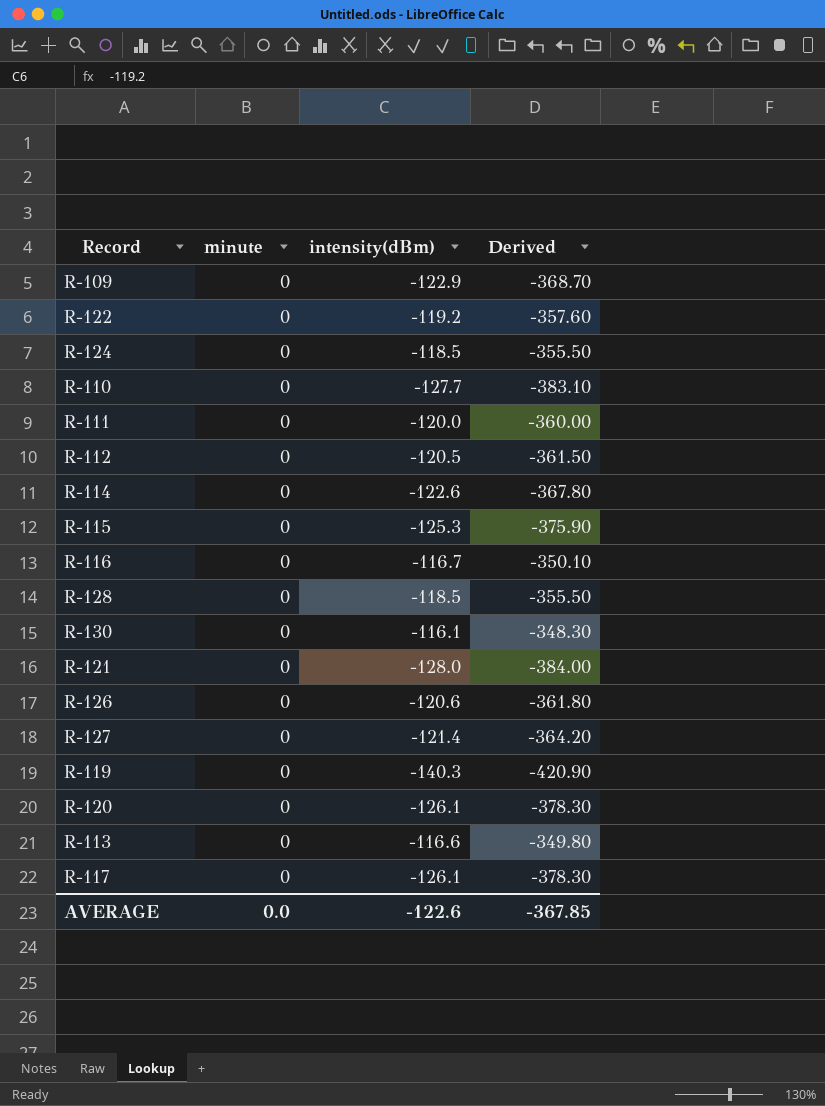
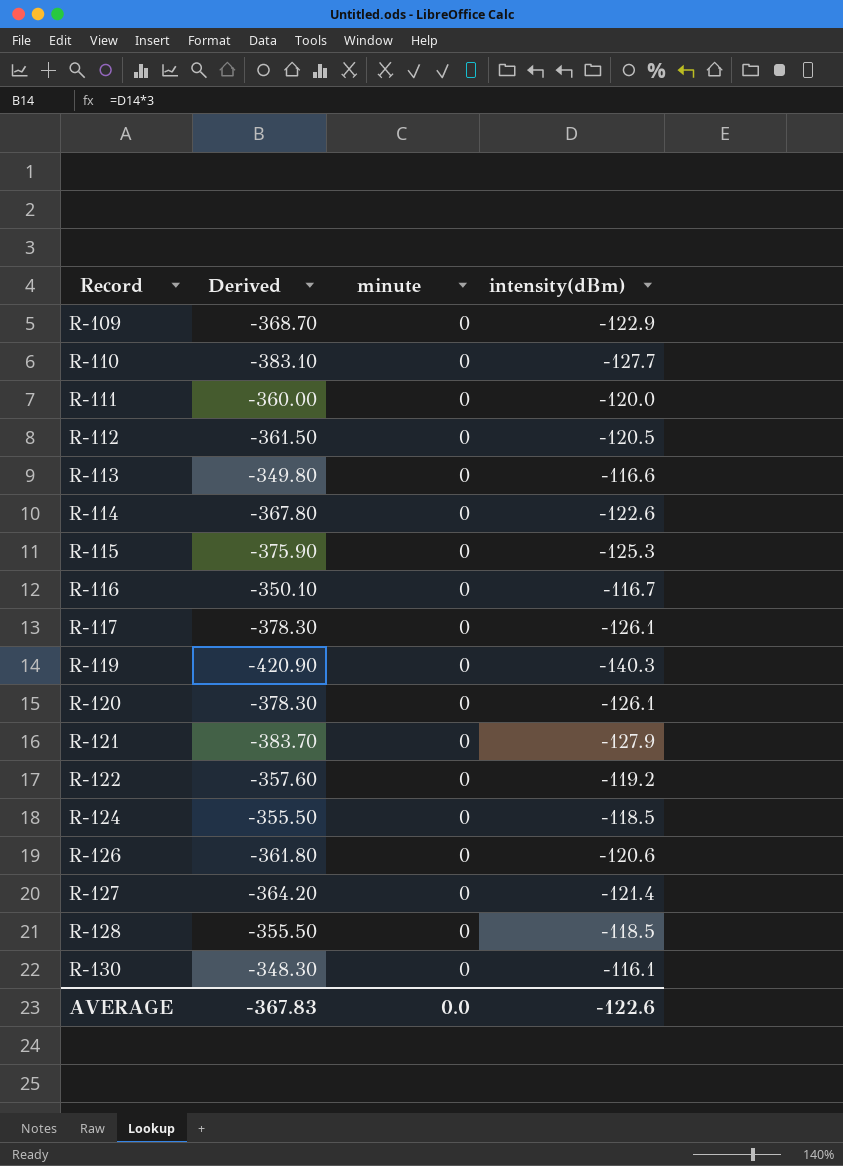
row order: none -> Record ascending
column Derived | position: 4 -> 2
R-121 | Derived: -384.00 -> -383.70
R-121 | intensity(dBm): -128.0 -> -127.9
AVERAGE | Derived: -367.85 -> -367.83

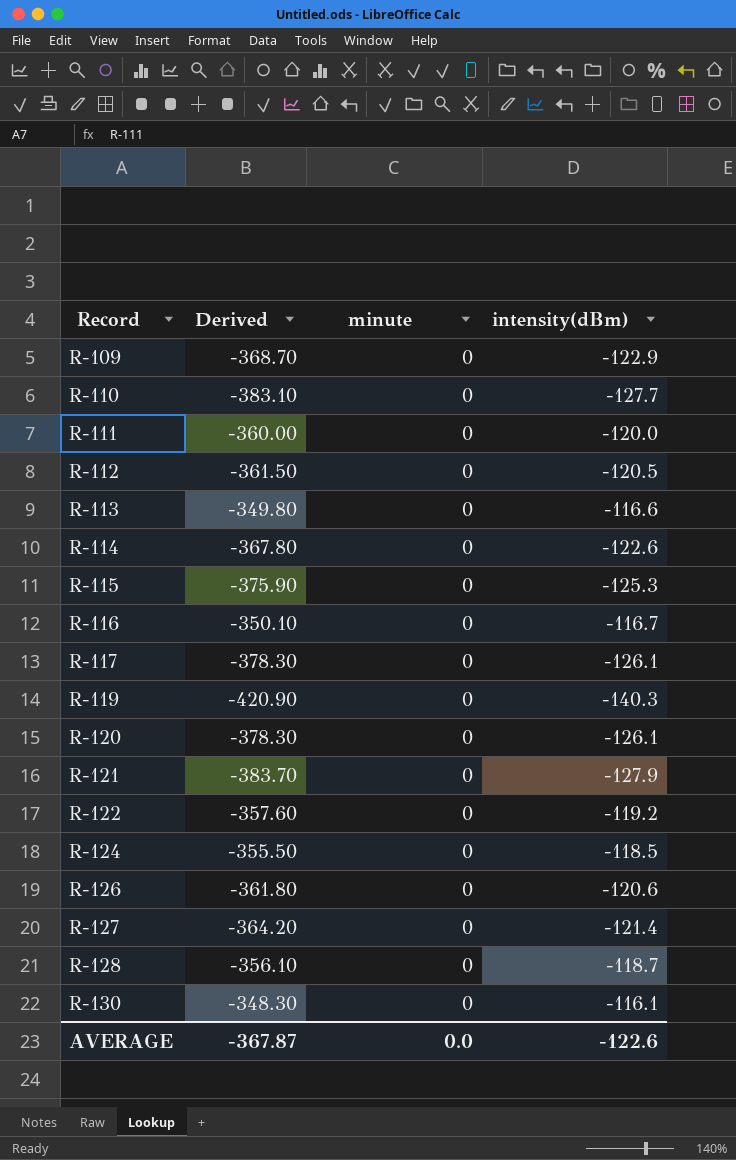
R-128 | Derived: -355.50 -> -356.10
R-128 | intensity(dBm): -118.5 -> -118.7
AVERAGE | Derived: -367.83 -> -367.87

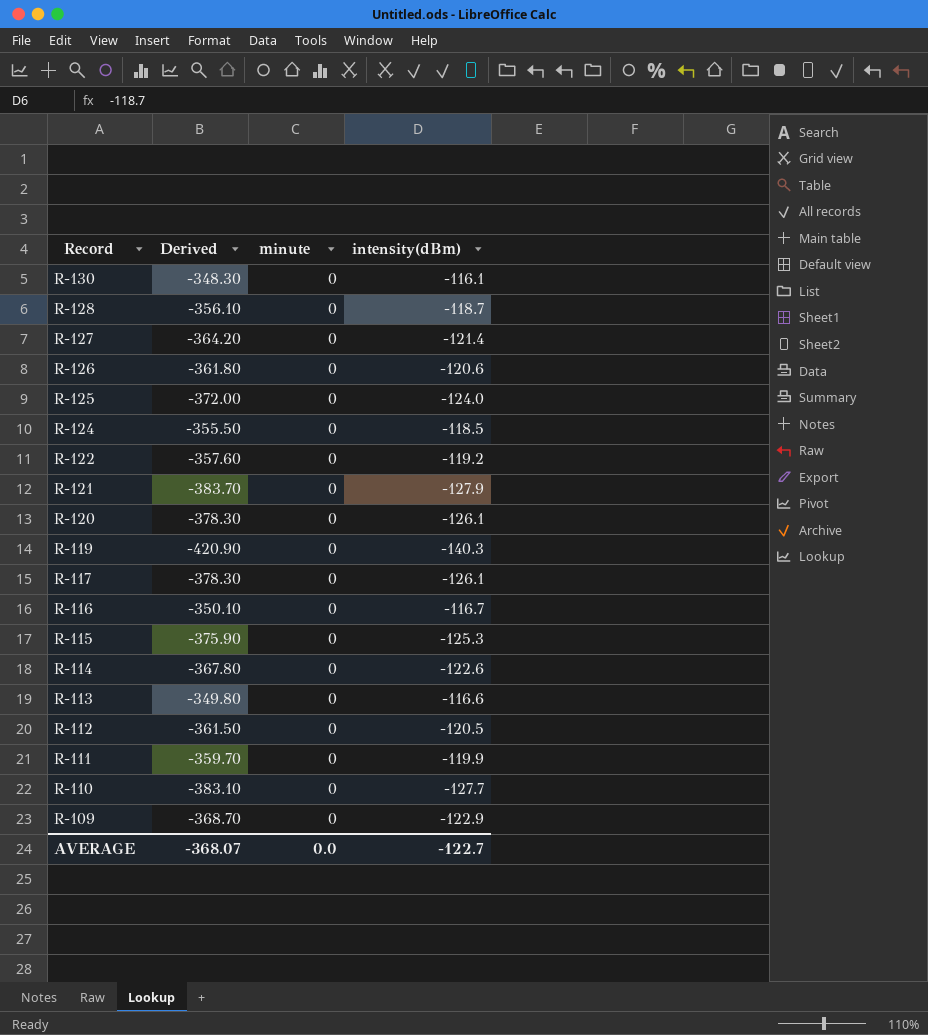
row order: Record ascending -> Record descending
row R-125: none -> -372.00 | 0 | -124.0
R-111 | Derived: -360.00 -> -359.70
R-111 | intensity(dBm): -120.0 -> -119.9
AVERAGE | Derived: -367.87 -> -368.07
AVERAGE | intensity(dBm): -122.6 -> -122.7

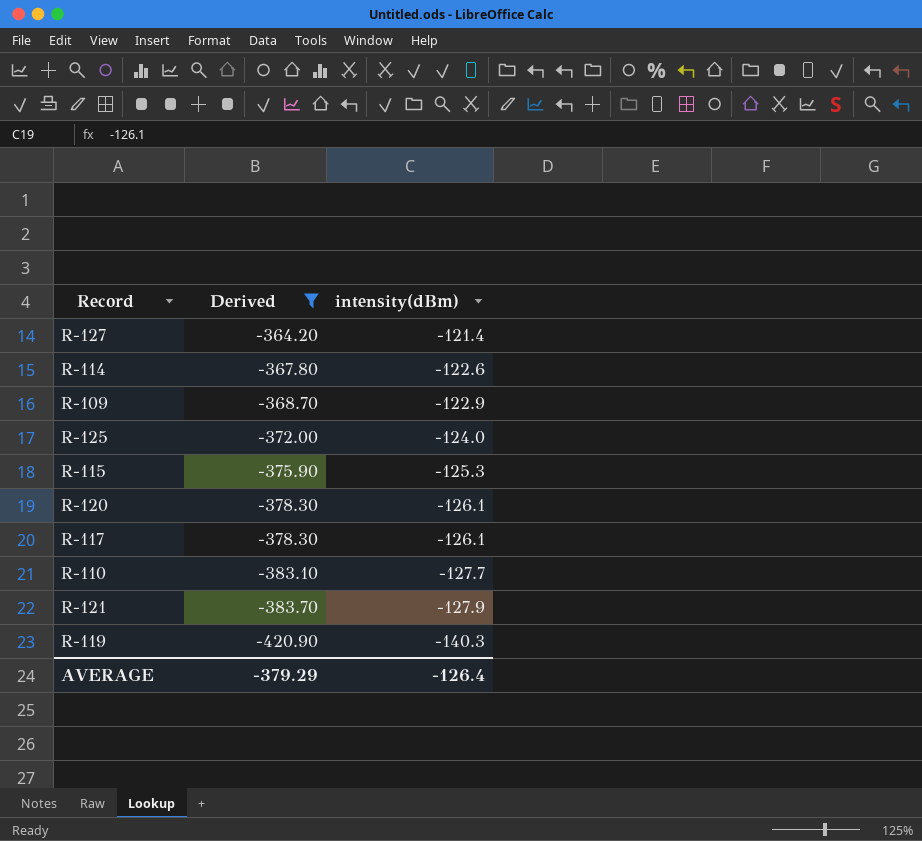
filter: none -> Derived <= -364.20
row order: Record descending -> Derived descending
column minute | position: 3 -> none
AVERAGE | Derived: -368.07 -> -379.29
AVERAGE | intensity(dBm): -122.7 -> -126.4

